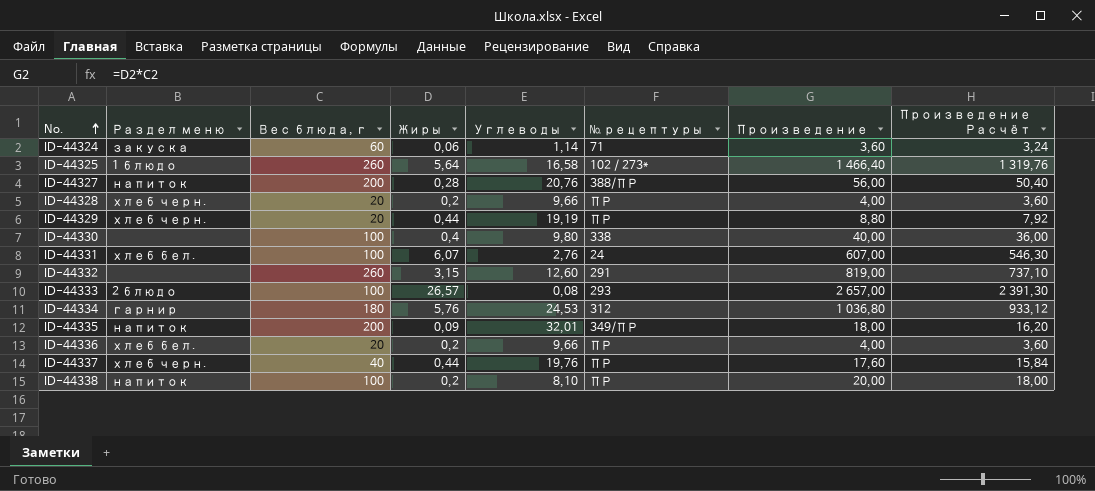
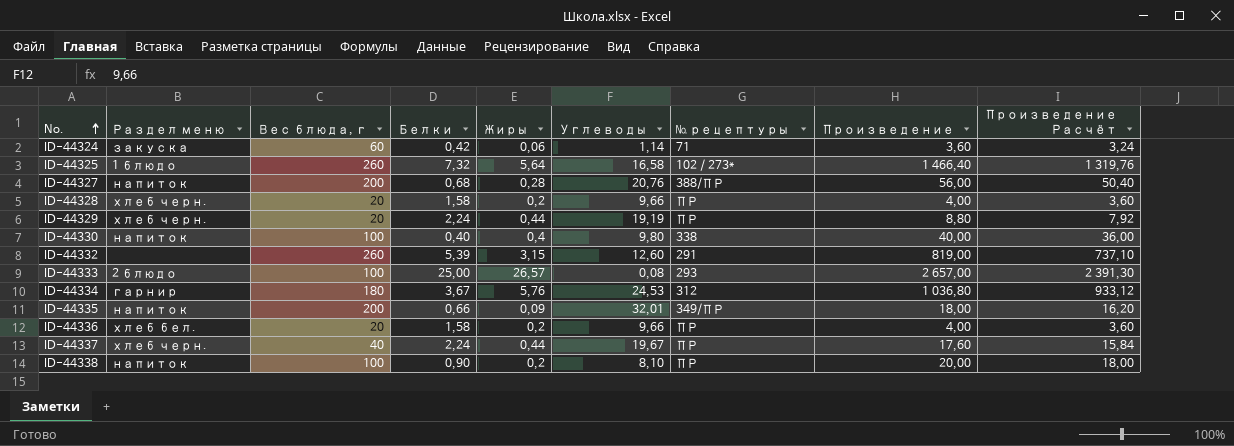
column Белки | position: none -> 4
row ID-44331: хлеб бел. | 100 | 6,07 | 2,76 | 24 | 607,00 | 546,30 -> none
ID-44330 | Раздел меню: none -> напиток
ID-44337 | Углеводы: 19,76 -> 19,67

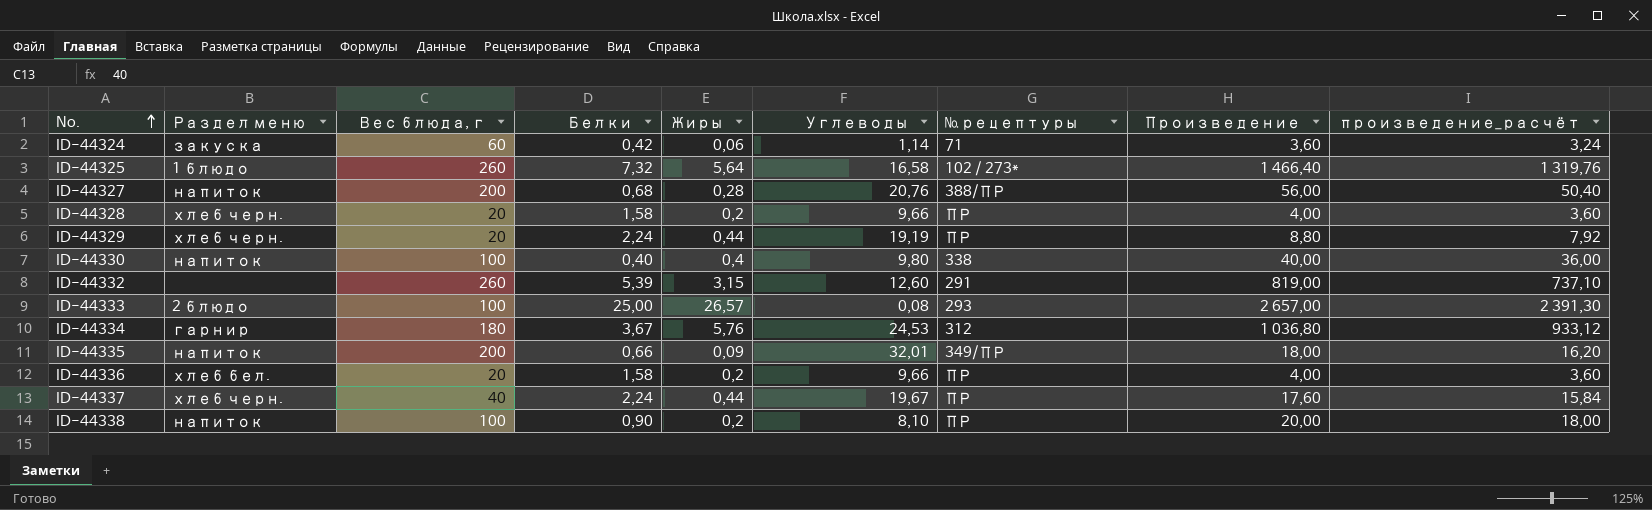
column name: Произведение Расчёт -> произведение_расчёт

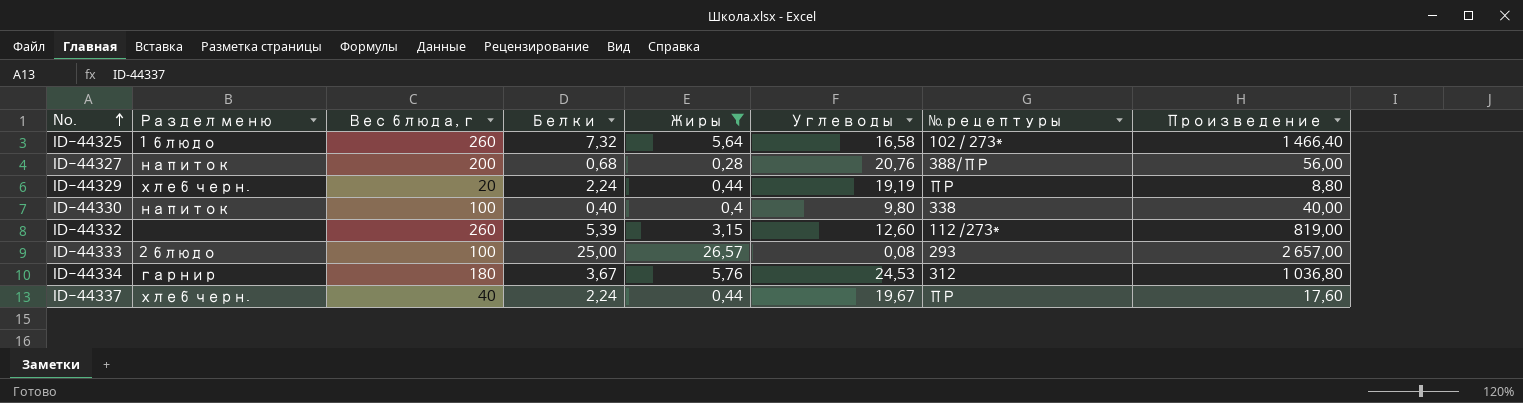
filter: none -> Жиры >= 0,28
column произведение_расчёт | formula: [Произведение] * 0,9 -> none
ID-44332 | № рецептуры: 291 -> 112 /273*

